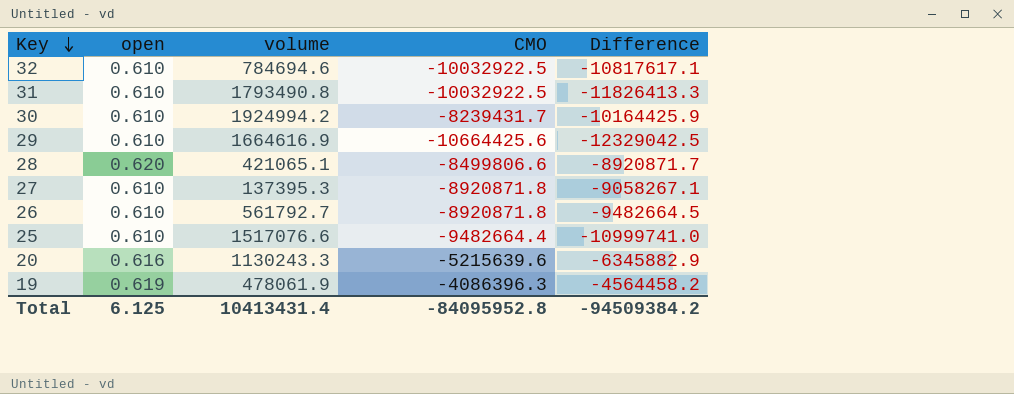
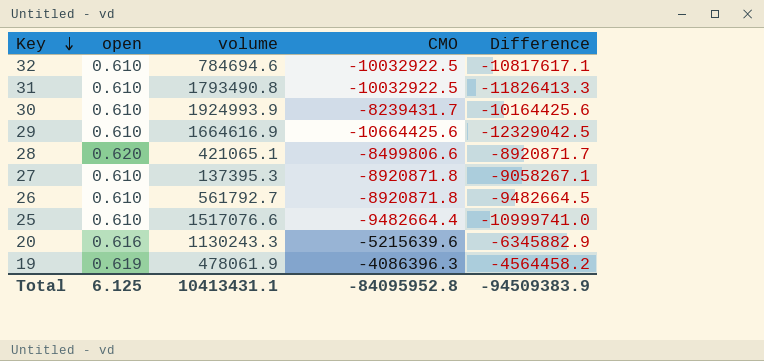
30 | volume: 1924994.2 -> 1924993.9
30 | Difference: -10164425.9 -> -10164425.6
Total | volume: 10413431.4 -> 10413431.1
Total | Difference: -94509384.2 -> -94509383.9

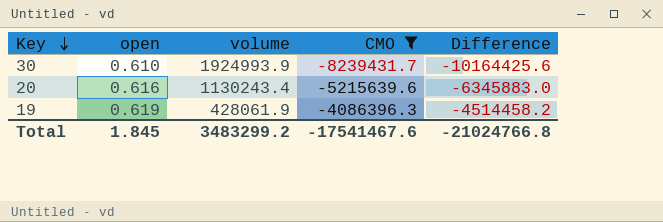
filter: none -> CMO >= -8239431.7
20 | volume: 1130243.3 -> 1130243.4
20 | Difference: -6345882.9 -> -6345883.0
19 | volume: 478061.9 -> 428061.9
19 | Difference: -4564458.2 -> -4514458.2
Total | open: 6.125 -> 1.845
Total | volume: 10413431.1 -> 3483299.2
Total | CMO: -84095952.8 -> -17541467.6
Total | Difference: -94509383.9 -> -21024766.8

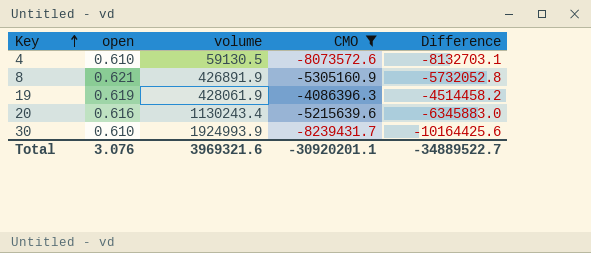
row order: Key descending -> Key ascending
row 4: none -> 0.610 | 59130.5 | -8073572.6 | -8132703.1
row 8: none -> 0.621 | 426891.9 | -5305160.9 | -5732052.8
Total | open: 1.845 -> 3.076
Total | volume: 3483299.2 -> 3969321.6
Total | CMO: -17541467.6 -> -30920201.1
Total | Difference: -21024766.8 -> -34889522.7

